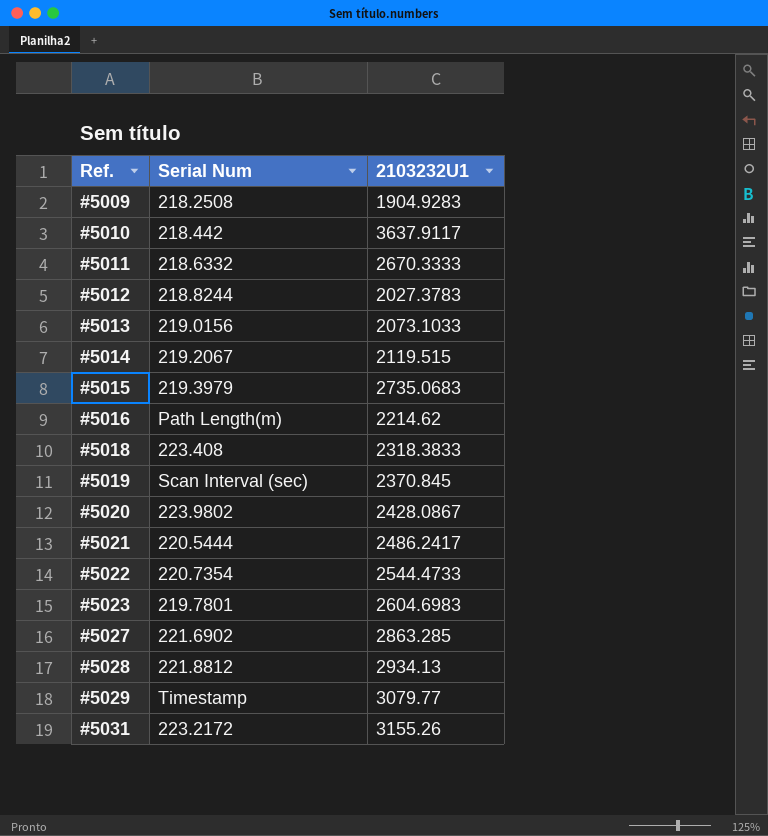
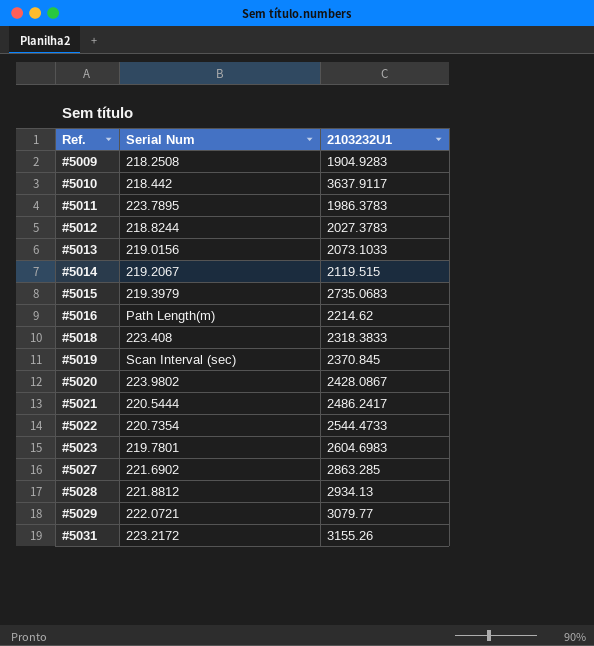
#5011 | Serial Num: 218.6332 -> 223.7895
#5011 | 2103232U1: 2670.3333 -> 1986.3783
#5029 | Serial Num: Timestamp -> 222.0721

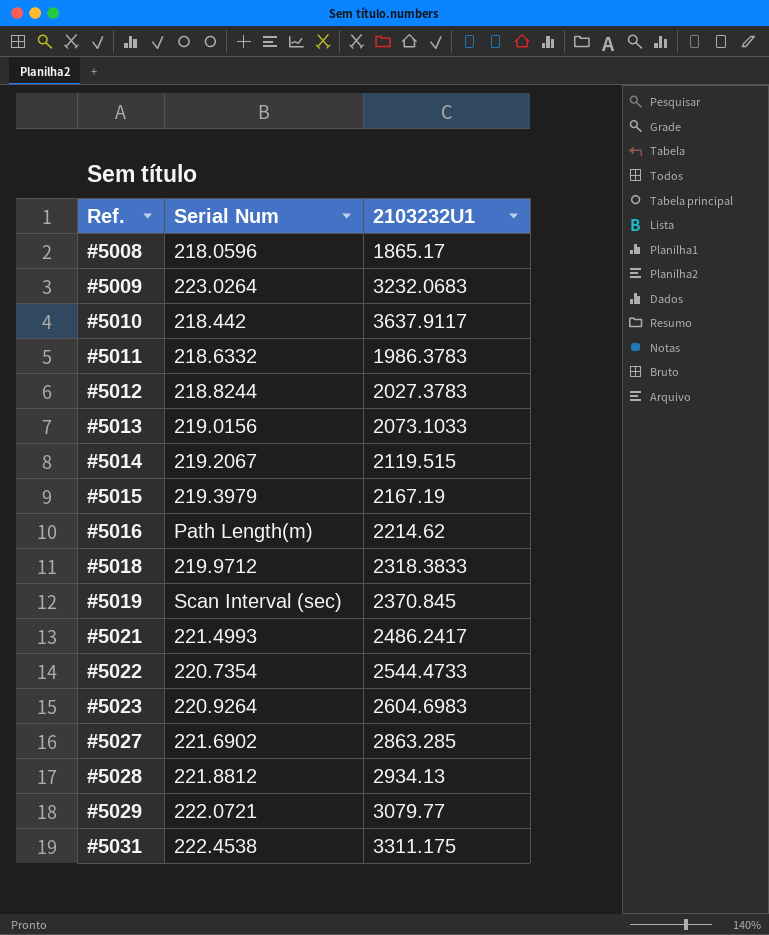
row #5020: 223.9802 | 2428.0867 -> none
row #5008: none -> 218.0596 | 1865.17
#5009 | Serial Num: 218.2508 -> 223.0264
#5009 | 2103232U1: 1904.9283 -> 3232.0683
#5011 | Serial Num: 223.7895 -> 218.6332
#5015 | 2103232U1: 2735.0683 -> 2167.19
#5018 | Serial Num: 223.408 -> 219.9712
#5021 | Serial Num: 220.5444 -> 221.4993
#5023 | Serial Num: 219.7801 -> 220.9264
#5031 | Serial Num: 223.2172 -> 222.4538
#5031 | 2103232U1: 3155.26 -> 3311.175

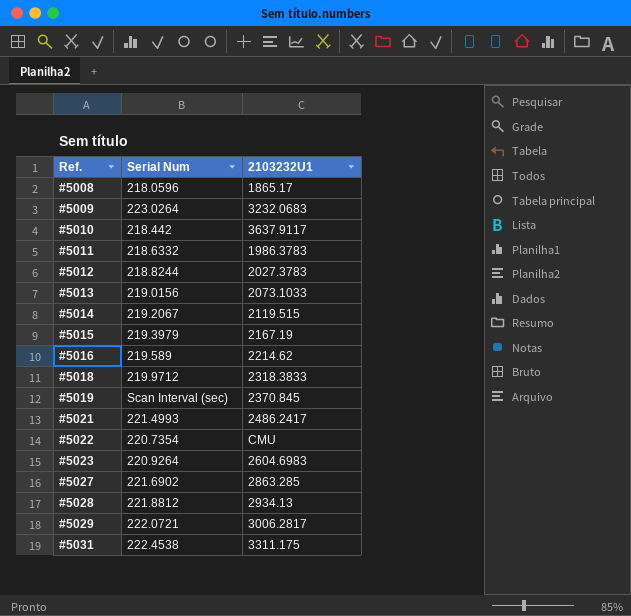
#5016 | Serial Num: Path Length(m) -> 219.589
#5022 | 2103232U1: 2544.4733 -> CMU
#5029 | 2103232U1: 3079.77 -> 3006.2817

